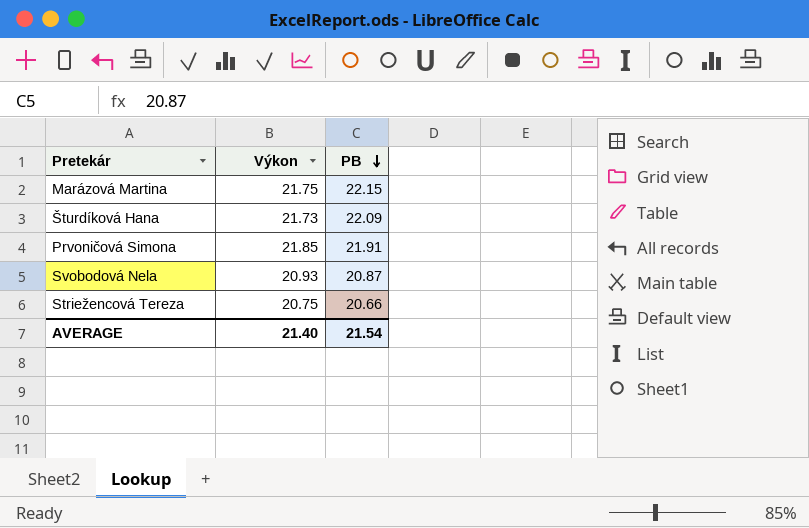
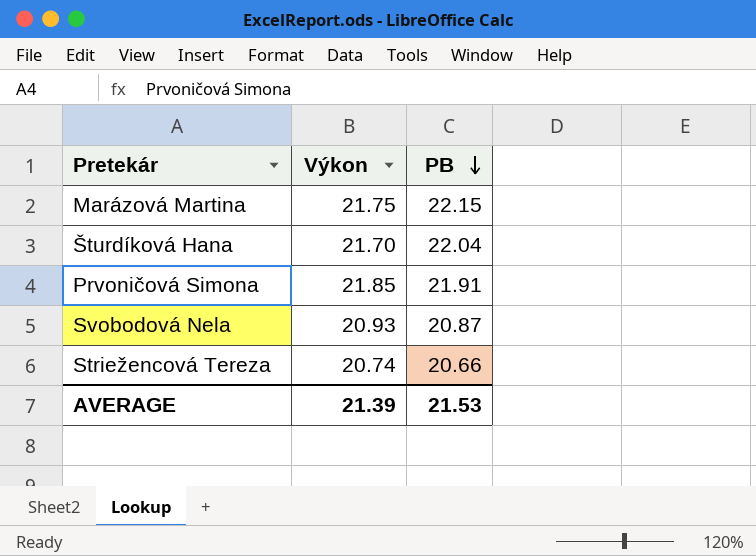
Šturdíková Hana | Výkon: 21.73 -> 21.70
Šturdíková Hana | PB: 22.09 -> 22.04
Striežencová Tereza | Výkon: 20.75 -> 20.74
AVERAGE | Výkon: 21.40 -> 21.39
AVERAGE | PB: 21.54 -> 21.53

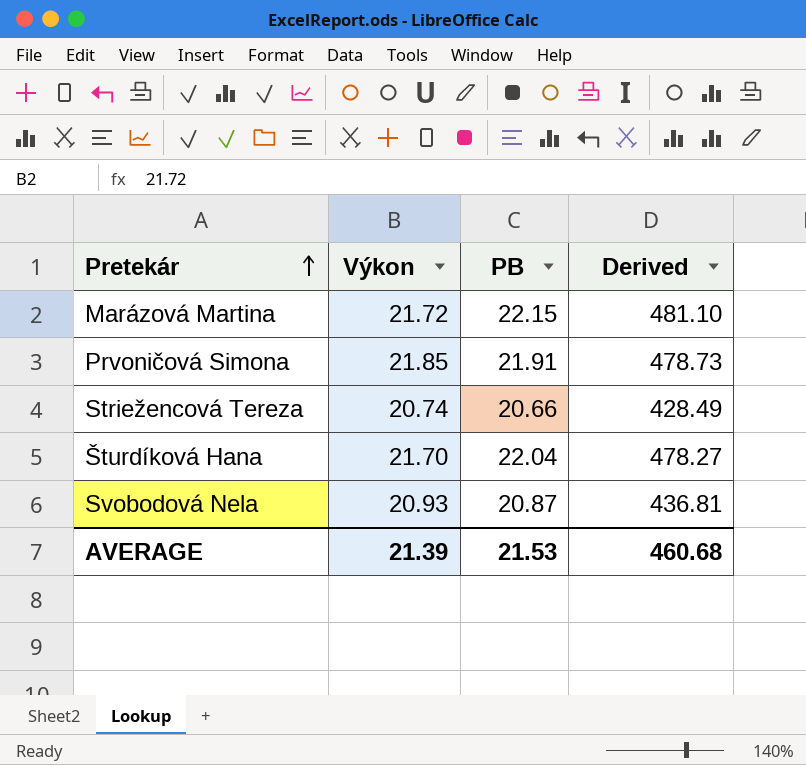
row order: PB descending -> Pretekár ascending
column Derived | formula: none -> [Výkon] * [PB]
Marázová Martina | Výkon: 21.75 -> 21.72

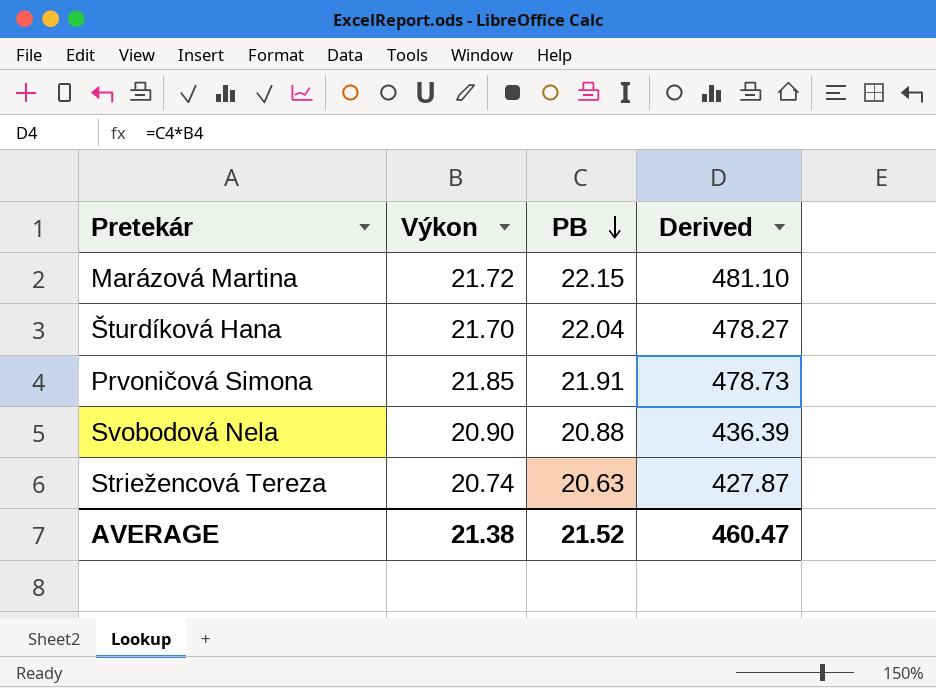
row order: Pretekár ascending -> PB descending
Svobodová Nela | Výkon: 20.93 -> 20.90
Svobodová Nela | PB: 20.87 -> 20.88
Svobodová Nela | Derived: 436.81 -> 436.39
Striežencová Tereza | PB: 20.66 -> 20.63
Striežencová Tereza | Derived: 428.49 -> 427.87
AVERAGE | Výkon: 21.39 -> 21.38
AVERAGE | PB: 21.53 -> 21.52
AVERAGE | Derived: 460.68 -> 460.47

